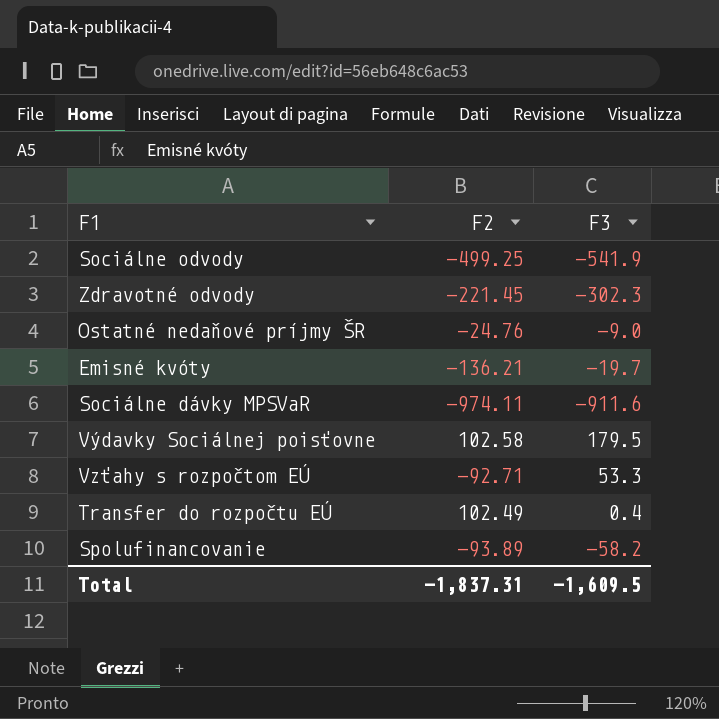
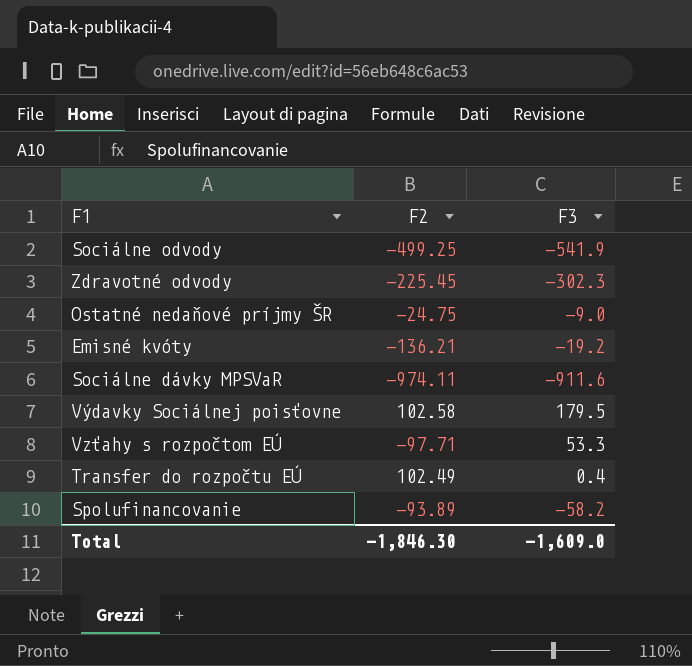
Zdravotné odvody | F2: -221.45 -> -225.45
Ostatné nedaňové príjmy ŠR | F2: -24.76 -> -24.75
Emisné kvóty | F3: -19.7 -> -19.2
Vzťahy s rozpočtom EÚ | F2: -92.71 -> -97.71
Total | F2: -1,837.31 -> -1,846.30
Total | F3: -1,609.5 -> -1,609.0

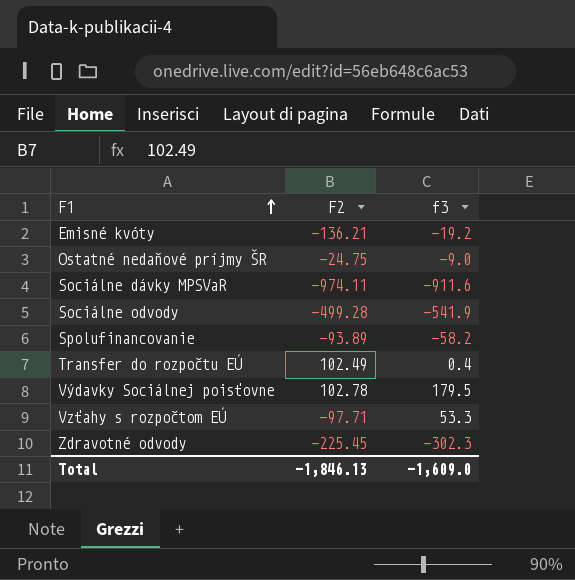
row order: none -> F1 ascending
column name: F3 -> f3
Sociálne odvody | F2: -499.25 -> -499.28
Výdavky Sociálnej poisťovne | F2: 102.58 -> 102.78
Total | F2: -1,846.30 -> -1,846.13

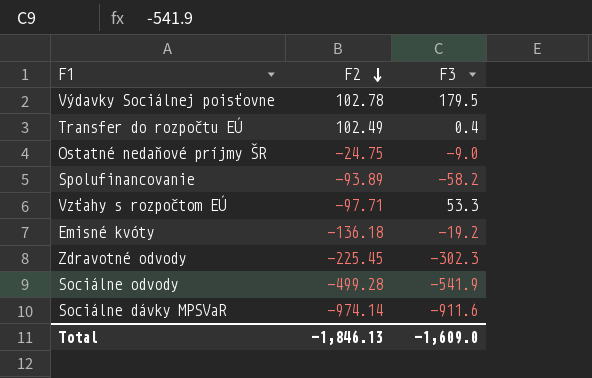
row order: F1 ascending -> F2 descending
column name: f3 -> F3
Emisné kvóty | F2: -136.21 -> -136.18
Sociálne dávky MPSVaR | F2: -974.11 -> -974.14

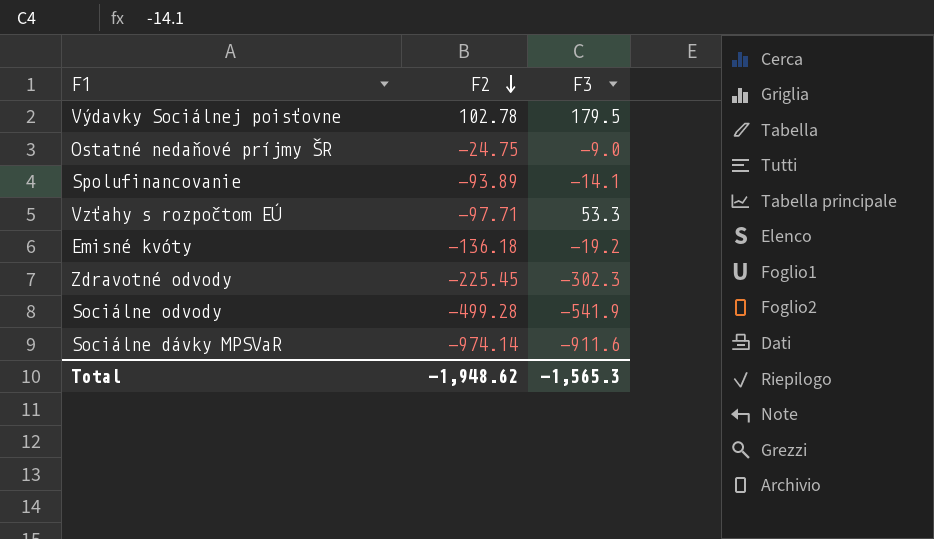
row Transfer do rozpočtu EÚ: 102.49 | 0.4 -> none
Spolufinancovanie | F3: -58.2 -> -14.1
Total | F2: -1,846.13 -> -1,948.62
Total | F3: -1,609.0 -> -1,565.3

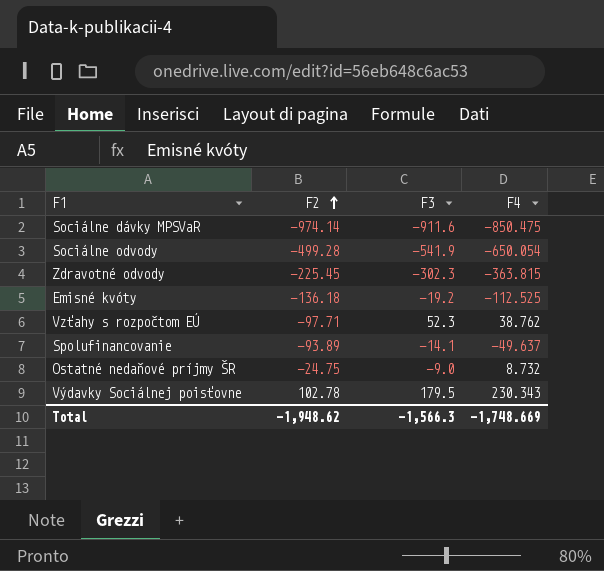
row order: F2 descending -> F2 ascending
column F4 | position: none -> 4
Vzťahy s rozpočtom EÚ | F3: 53.3 -> 52.3
Total | F3: -1,565.3 -> -1,566.3

